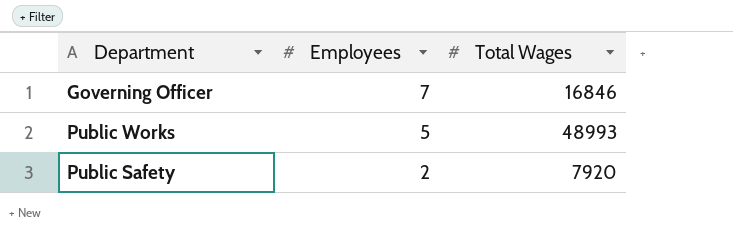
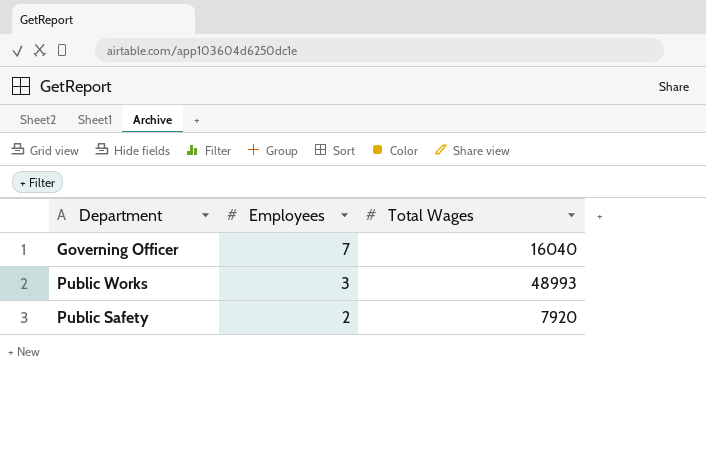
Governing Officer | Total Wages: 16846 -> 16040
Public Works | Employees: 5 -> 3

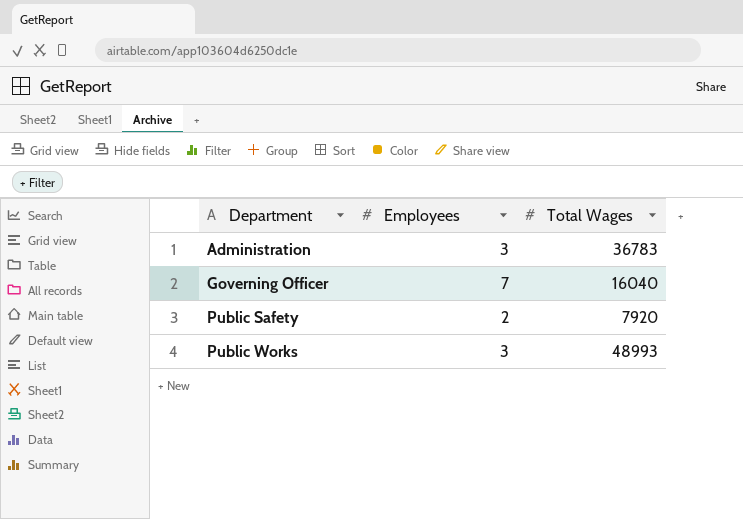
row order: Employees descending -> Department ascending
row Administration: none -> 3 | 36783

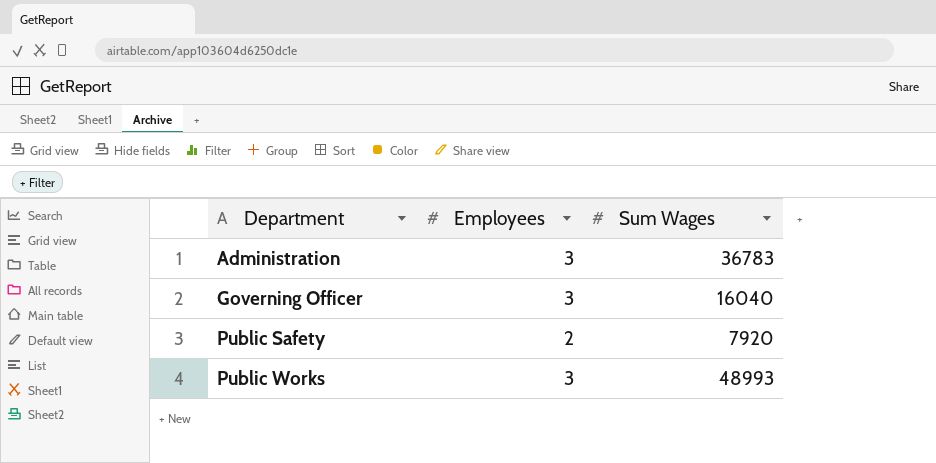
column name: Total Wages -> Sum Wages
Governing Officer | Employees: 7 -> 3

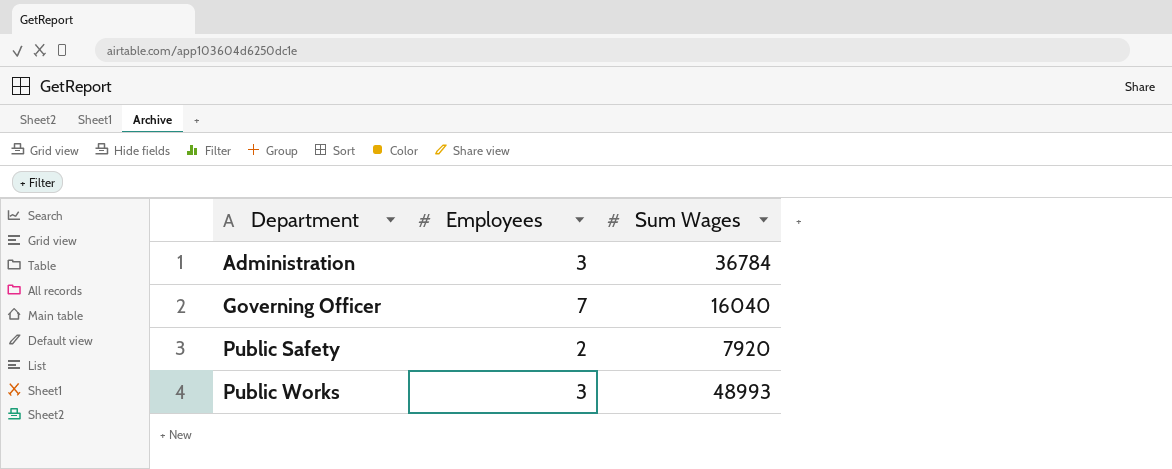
Administration | Sum Wages: 36783 -> 36784
Governing Officer | Employees: 3 -> 7

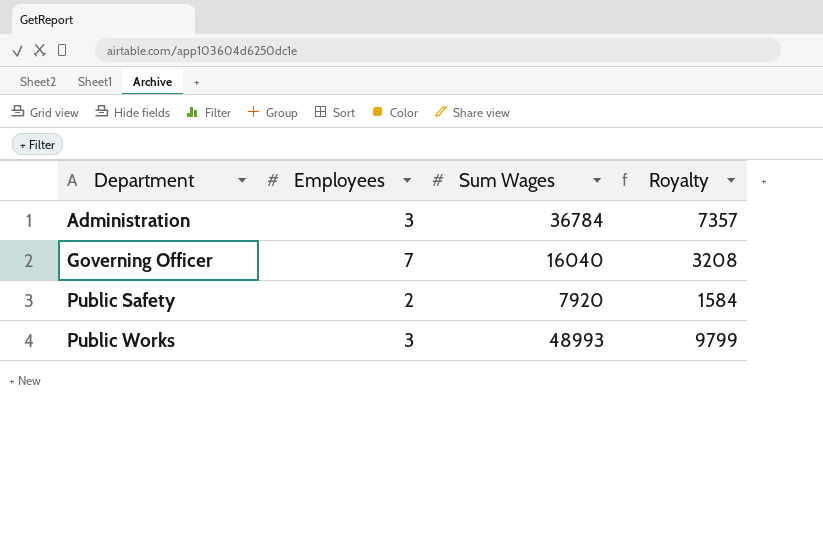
column Royalty | formula: none -> [Sum Wages] * 0.2

